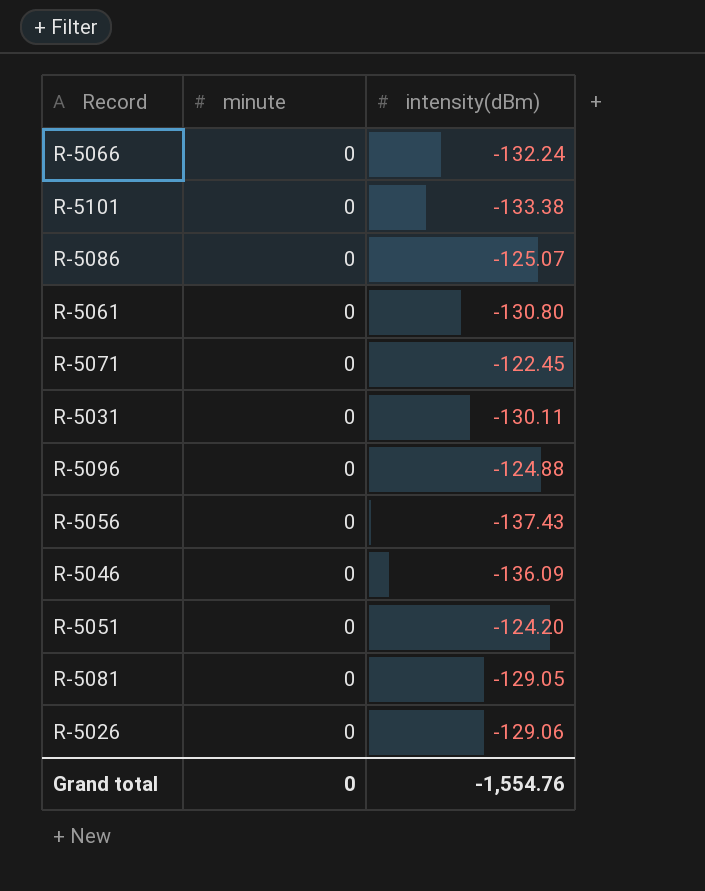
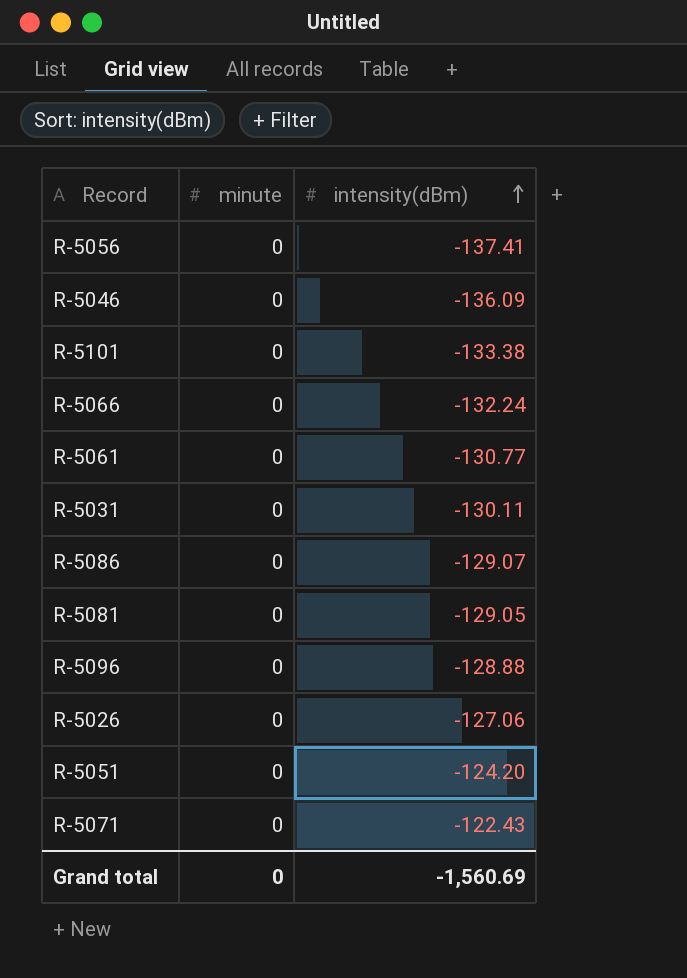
row order: none -> intensity(dBm) ascending
R-5056 | intensity(dBm): -137.43 -> -137.41
R-5061 | intensity(dBm): -130.80 -> -130.77
R-5086 | intensity(dBm): -125.07 -> -129.07
R-5096 | intensity(dBm): -124.88 -> -128.88
R-5026 | intensity(dBm): -129.06 -> -127.06
R-5071 | intensity(dBm): -122.45 -> -122.43
Grand total | intensity(dBm): -1,554.76 -> -1,560.69

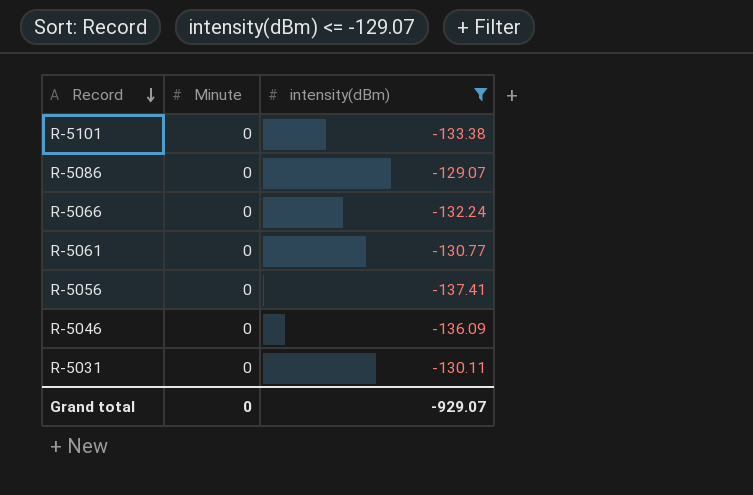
filter: none -> intensity(dBm) <= -129.07
row order: intensity(dBm) ascending -> Record descending
column name: minute -> Minute
Grand total | intensity(dBm): -1,560.69 -> -929.07

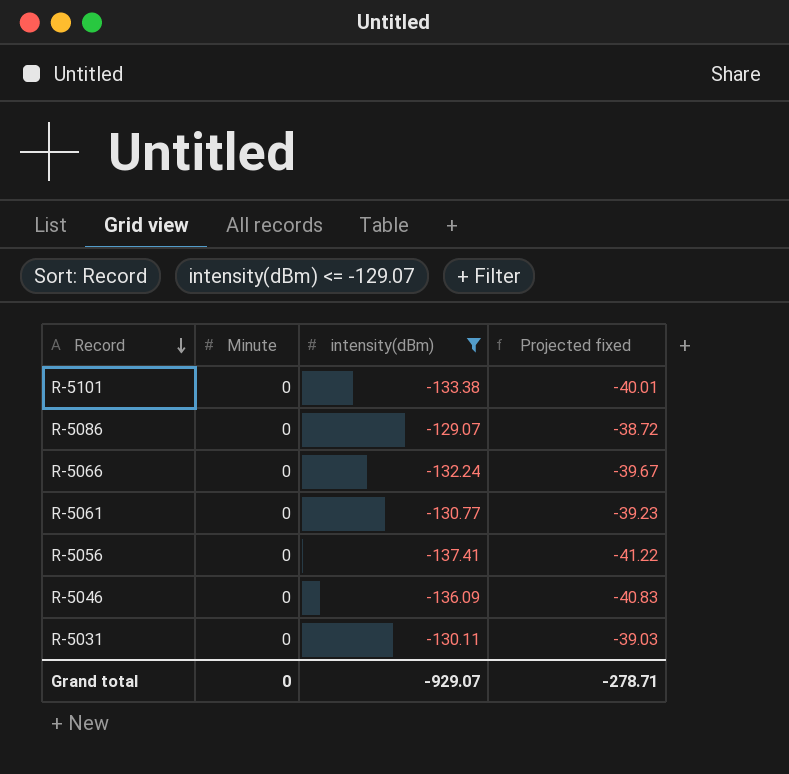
column Projected fixed | formula: none -> [intensity(dBm)] * 0.3

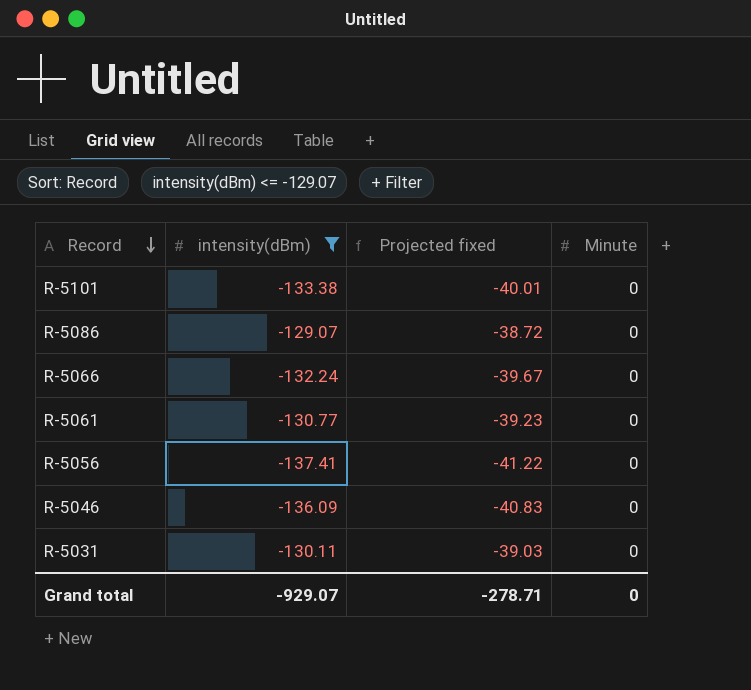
column Minute | position: 2 -> 4

